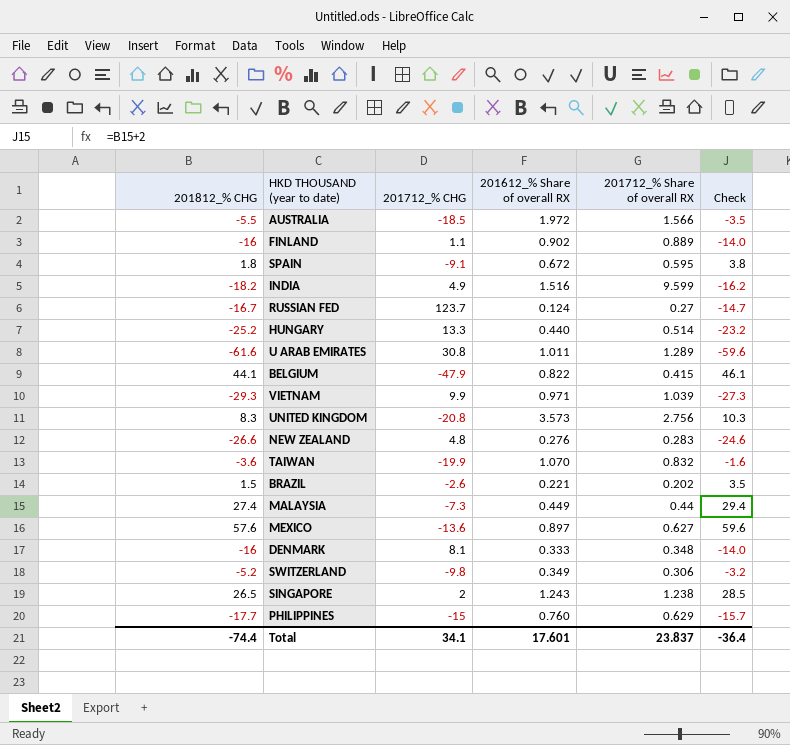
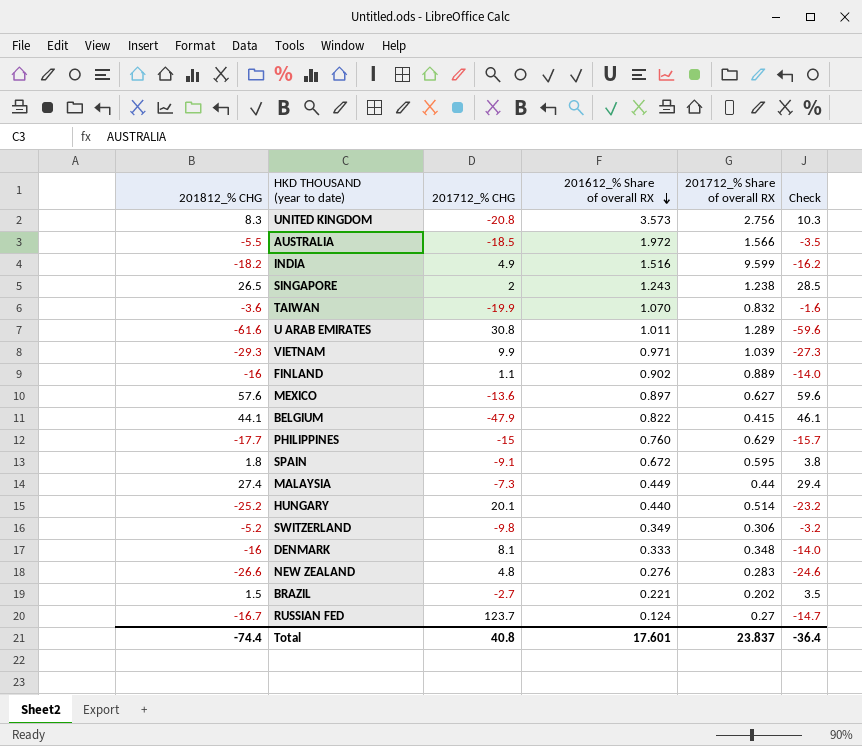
row order: none -> 201612_% Share of overall RX descending
HUNGARY | 201712_% CHG: 13.3 -> 20.1
BRAZIL | 201712_% CHG: -2.6 -> -2.7
Total | 201712_% CHG: 34.1 -> 40.8

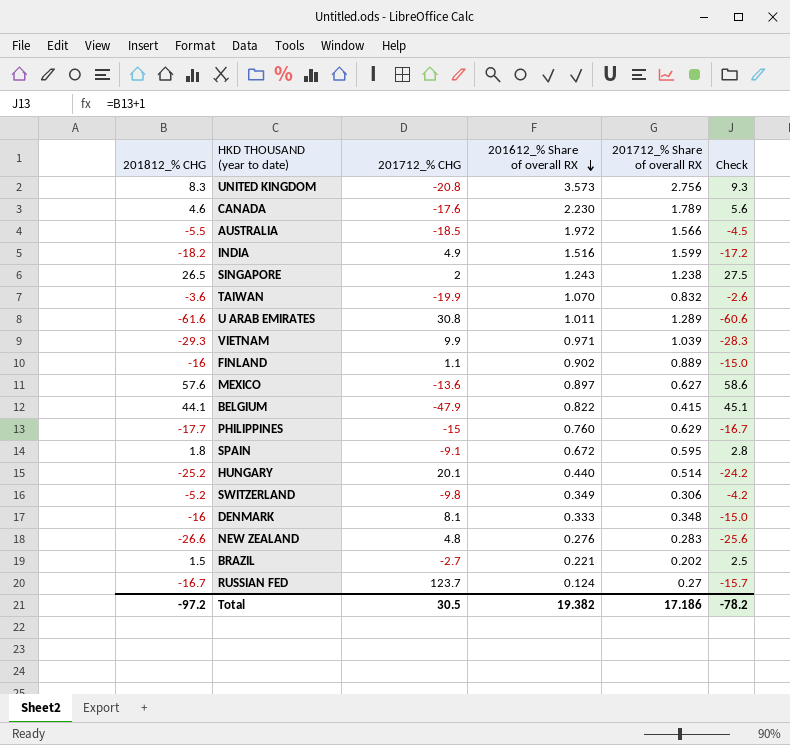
column Check | formula: [201812_% CHG] + 2 -> [201812_% CHG] + 1
row MALAYSIA: 27.4 | -7.3 | 0.449 | 0.44 | 29.4 -> none
row CANADA: none -> 4.6 | -17.6 | 2.230 | 1.789 | 5.6
INDIA | 201712_% Share of overall RX: 9.599 -> 1.599
Total | 201812_% CHG: -74.4 -> -97.2
Total | 201712_% CHG: 40.8 -> 30.5
Total | 201612_% Share of overall RX: 17.601 -> 19.382
Total | 201712_% Share of overall RX: 23.837 -> 17.186
Total | Check: -36.4 -> -78.2

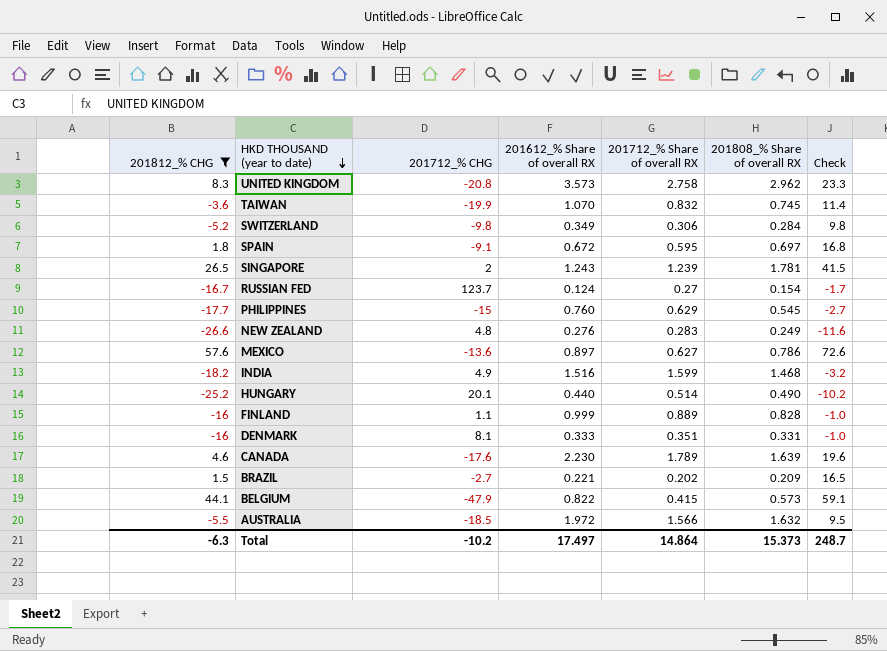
filter: none -> 201812_% CHG >= -26.6
row order: 201612_% Share of overall RX descending -> HKD THOUSAND (year to date) descending
column 201808_% Share of overall RX | position: none -> 6
column Check | formula: [201812_% CHG] + 1 -> [201812_% CHG] + 15
UNITED KINGDOM | 201712_% Share of overall RX: 2.756 -> 2.758
SINGAPORE | 201712_% Share of overall RX: 1.238 -> 1.239
FINLAND | 201612_% Share of overall RX: 0.902 -> 0.999
DENMARK | 201712_% Share of overall RX: 0.348 -> 0.351
Total | 201812_% CHG: -97.2 -> -6.3
Total | 201712_% CHG: 30.5 -> -10.2
Total | 201612_% Share of overall RX: 19.382 -> 17.497
Total | 201712_% Share of overall RX: 17.186 -> 14.864
Total | Check: -78.2 -> 248.7

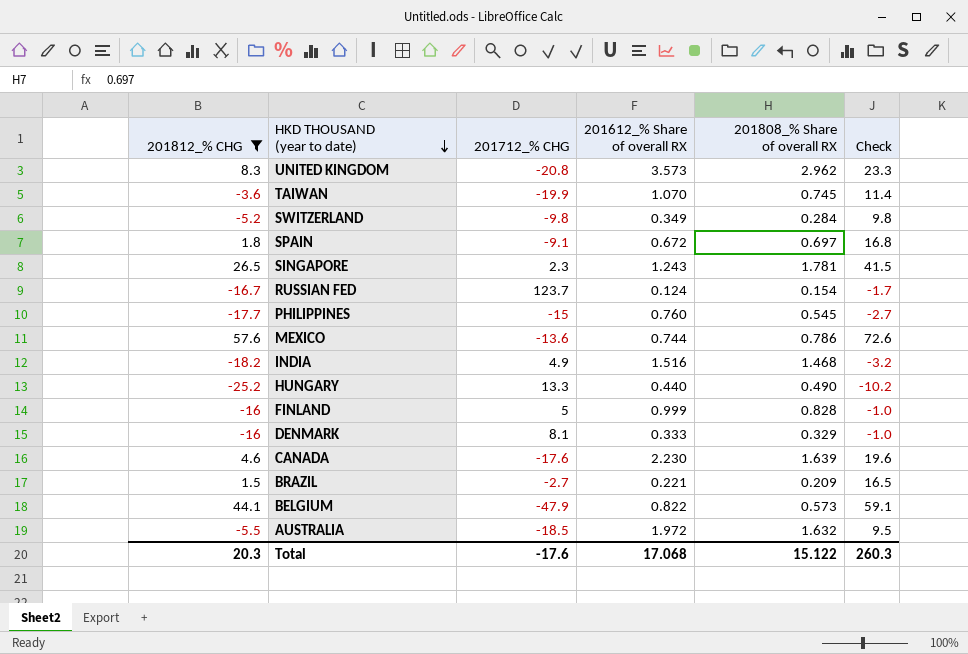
column 201712_% Share of overall RX | position: 5 -> none
row NEW ZEALAND: -26.6 | 4.8 | 0.276 | 0.283 | 0.249 | -11.6 -> none
SINGAPORE | 201712_% CHG: 2 -> 2.3
MEXICO | 201612_% Share of overall RX: 0.897 -> 0.744
HUNGARY | 201712_% CHG: 20.1 -> 13.3
FINLAND | 201712_% CHG: 1.1 -> 5
DENMARK | 201808_% Share of overall RX: 0.331 -> 0.329
Total | 201812_% CHG: -6.3 -> 20.3
Total | 201712_% CHG: -10.2 -> -17.6
Total | 201612_% Share of overall RX: 17.497 -> 17.068
Total | 201808_% Share of overall RX: 15.373 -> 15.122
Total | Check: 248.7 -> 260.3

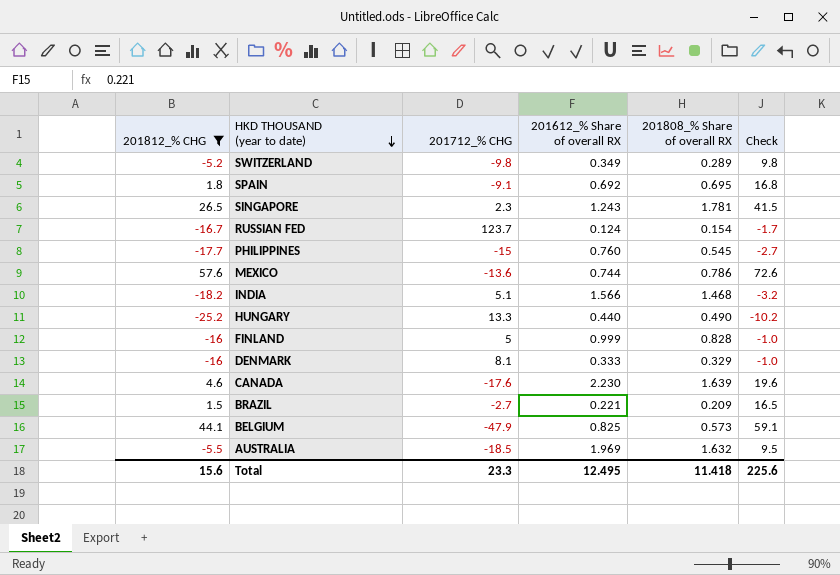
row UNITED KINGDOM: 8.3 | -20.8 | 3.573 | 2.962 | 23.3 -> none
row TAIWAN: -3.6 | -19.9 | 1.070 | 0.745 | 11.4 -> none
SWITZERLAND | 201808_% Share of overall RX: 0.284 -> 0.289
SPAIN | 201612_% Share of overall RX: 0.672 -> 0.692
SPAIN | 201808_% Share of overall RX: 0.697 -> 0.695
INDIA | 201712_% CHG: 4.9 -> 5.1
INDIA | 201612_% Share of overall RX: 1.516 -> 1.566
BELGIUM | 201612_% Share of overall RX: 0.822 -> 0.825
AUSTRALIA | 201612_% Share of overall RX: 1.972 -> 1.969
Total | 201812_% CHG: 20.3 -> 15.6
Total | 201712_% CHG: -17.6 -> 23.3
Total | 201612_% Share of overall RX: 17.068 -> 12.495
Total | 201808_% Share of overall RX: 15.122 -> 11.418
Total | Check: 260.3 -> 225.6

